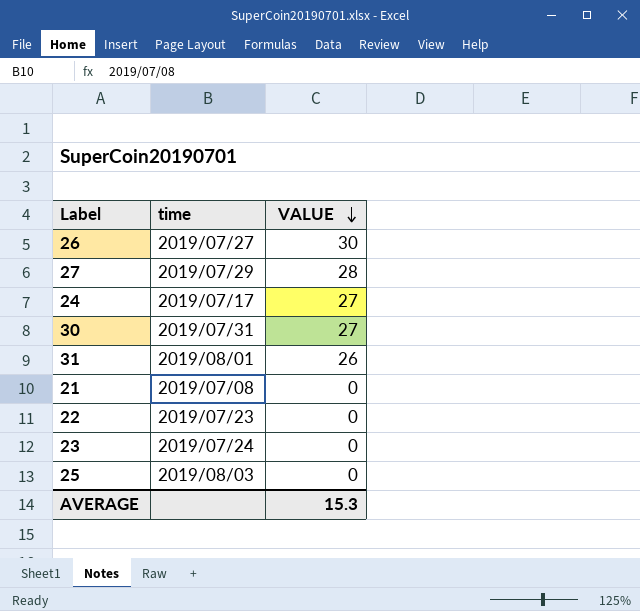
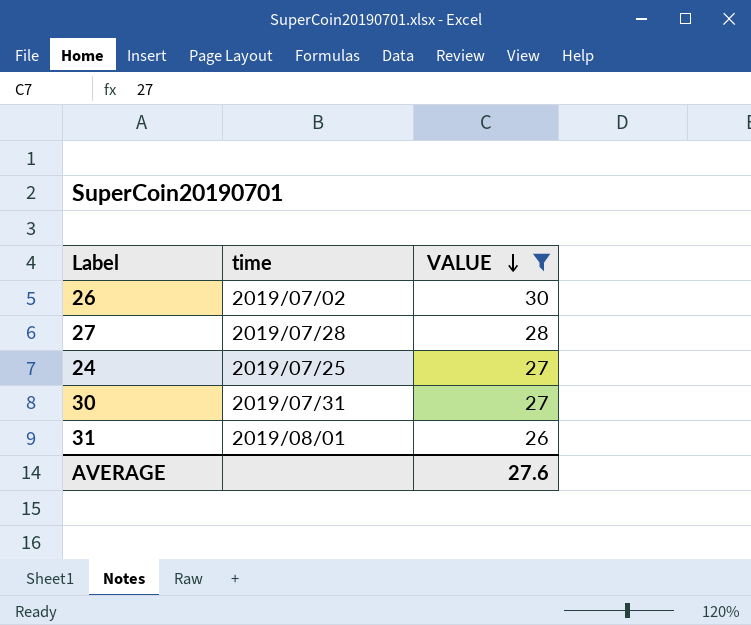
filter: none -> VALUE != 0
26 | time: 2019/07/27 -> 2019/07/02
27 | time: 2019/07/29 -> 2019/07/28
24 | time: 2019/07/17 -> 2019/07/25
AVERAGE | VALUE: 15.3 -> 27.6

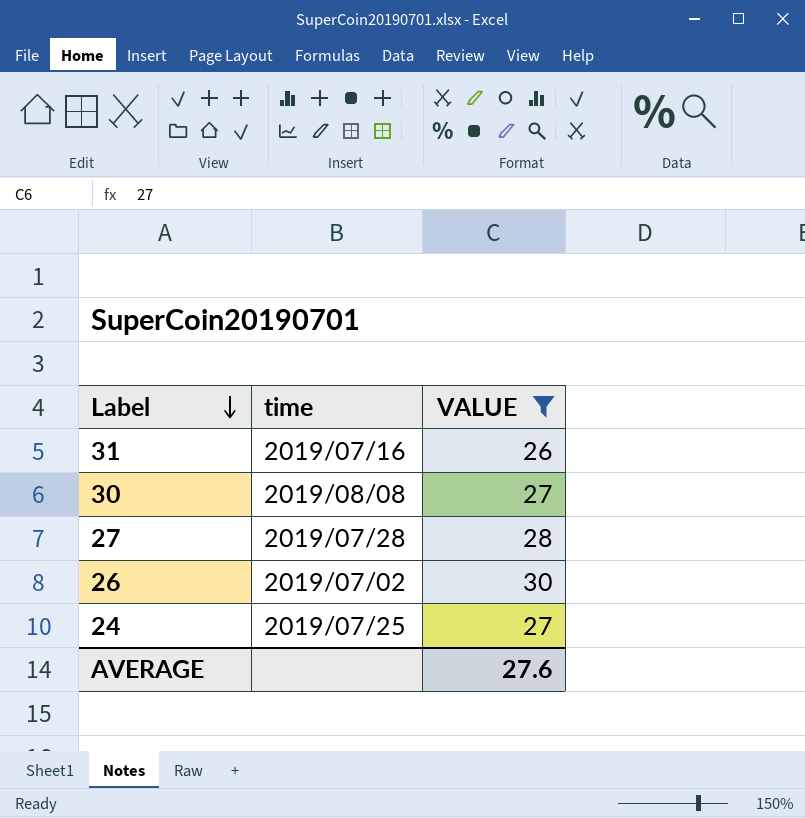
row order: VALUE descending -> Label descending
31 | time: 2019/08/01 -> 2019/07/16
30 | time: 2019/07/31 -> 2019/08/08

